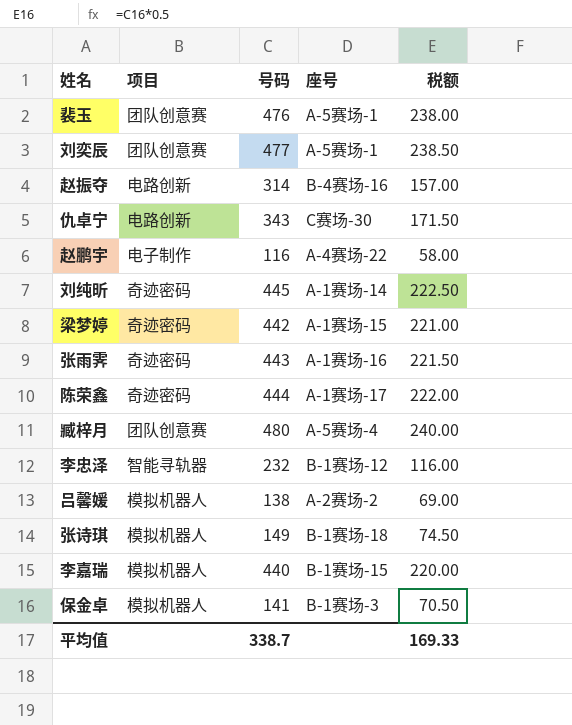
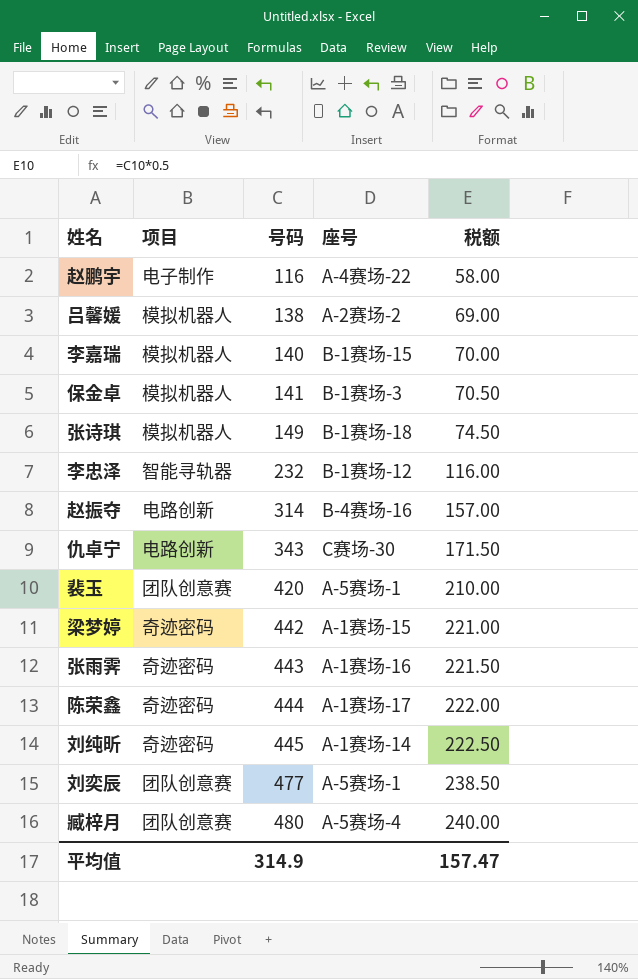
row order: none -> 号码 ascending
李嘉瑞 | 号码: 440 -> 140
李嘉瑞 | 税额: 220.00 -> 70.00
裴玉 | 号码: 476 -> 420
裴玉 | 税额: 238.00 -> 210.00
平均值 | 号码: 338.7 -> 314.9
平均值 | 税额: 169.33 -> 157.47

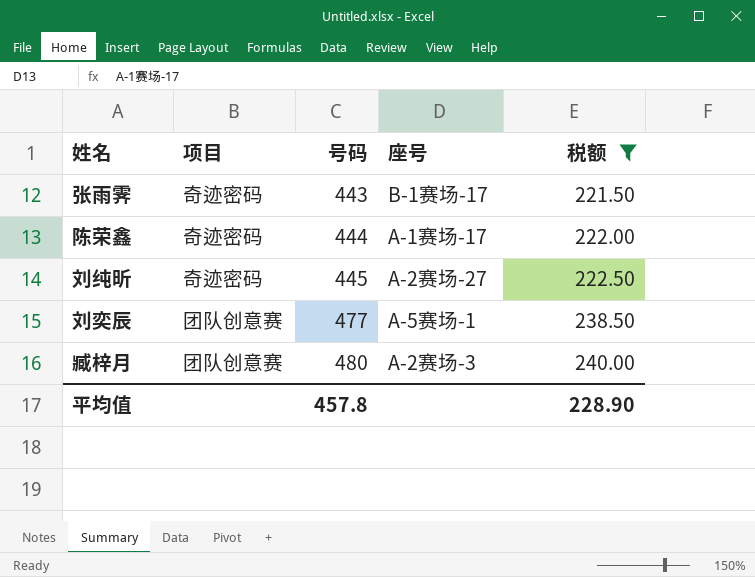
filter: none -> 税额 >= 221.50
张雨霁 | 座号: A-1赛场-16 -> B-1赛场-17
刘纯昕 | 座号: A-1赛场-14 -> A-2赛场-27
臧梓月 | 座号: A-5赛场-4 -> A-2赛场-3
平均值 | 号码: 314.9 -> 457.8
平均值 | 税额: 157.47 -> 228.90

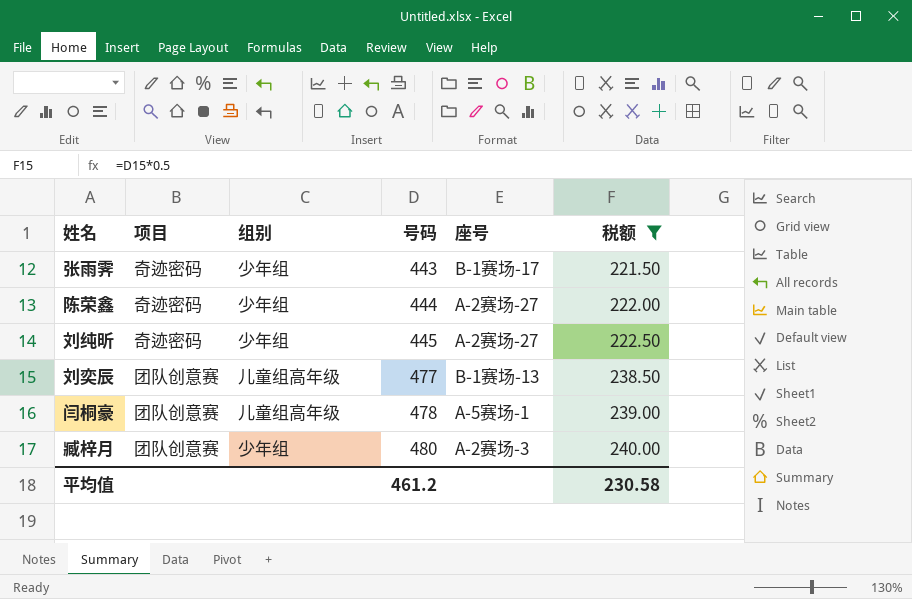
column 组别 | position: none -> 3
陈荣鑫 | 座号: A-1赛场-17 -> A-2赛场-27
刘奕辰 | 座号: A-5赛场-1 -> B-1赛场-13
row 闫桐豪: none -> 团队创意赛 | 儿童组高年级 | 478 | A-5赛场-1 | 239.00
平均值 | 号码: 457.8 -> 461.2
平均值 | 税额: 228.90 -> 230.58

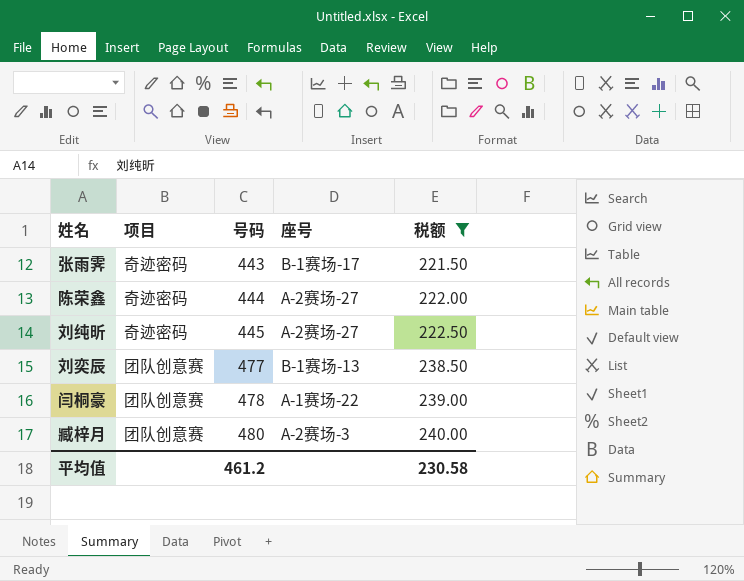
column 组别 | position: 3 -> none
闫桐豪 | 座号: A-5赛场-1 -> A-1赛场-22

